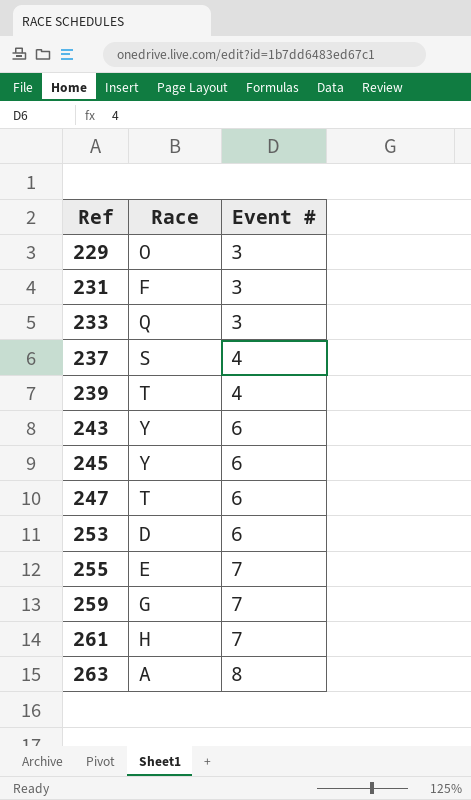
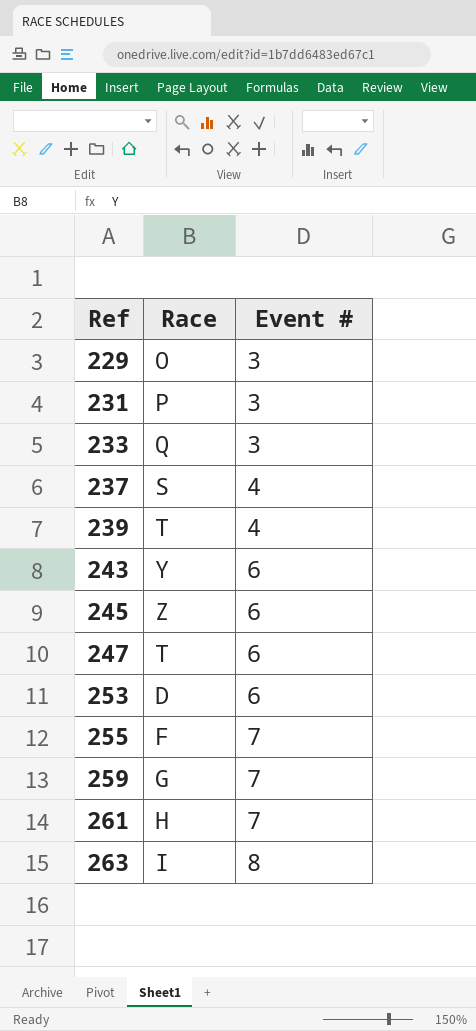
231 | Race: F -> P
245 | Race: Y -> Z
255 | Race: E -> F
263 | Race: A -> I

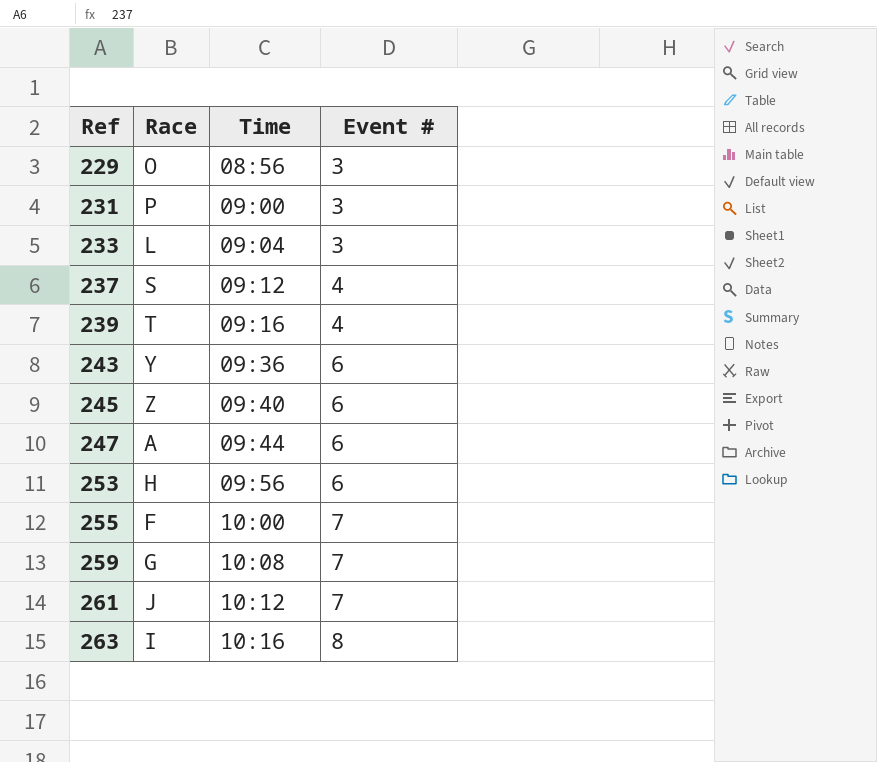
column Time | position: none -> 3
233 | Race: Q -> L
247 | Race: T -> A
253 | Race: D -> H
261 | Race: H -> J

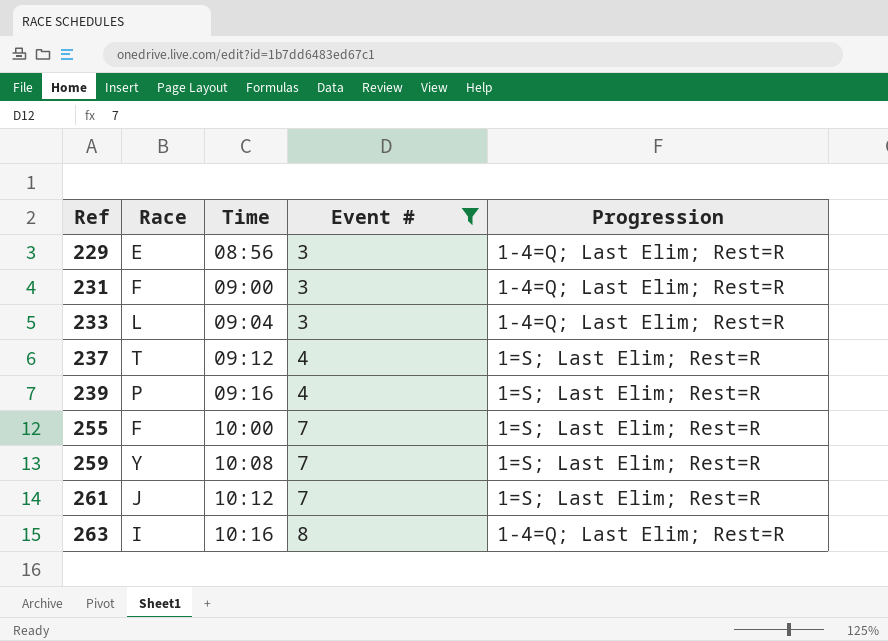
filter: none -> Event # != 6
column Progression | position: none -> 5
229 | Race: O -> E
231 | Race: P -> F
237 | Race: S -> T
239 | Race: T -> P
259 | Race: G -> Y

